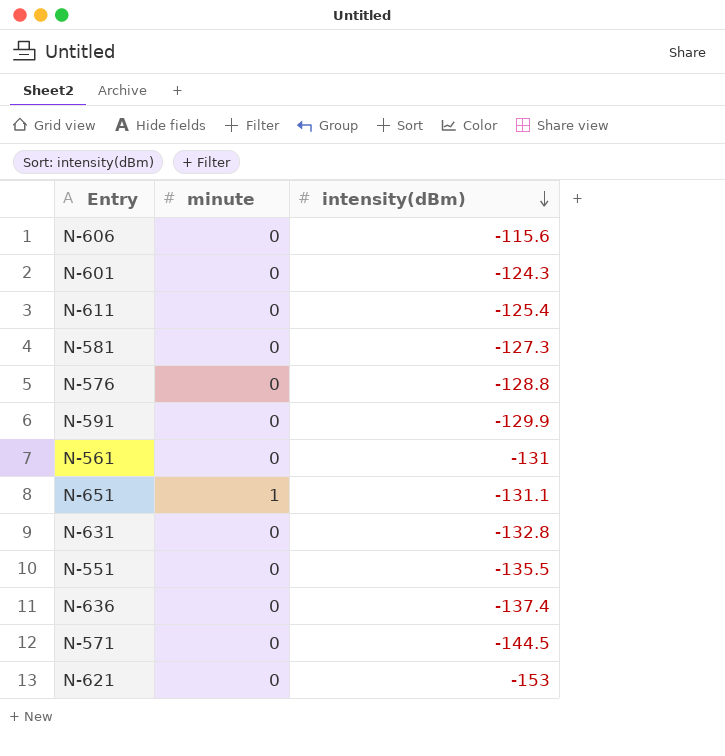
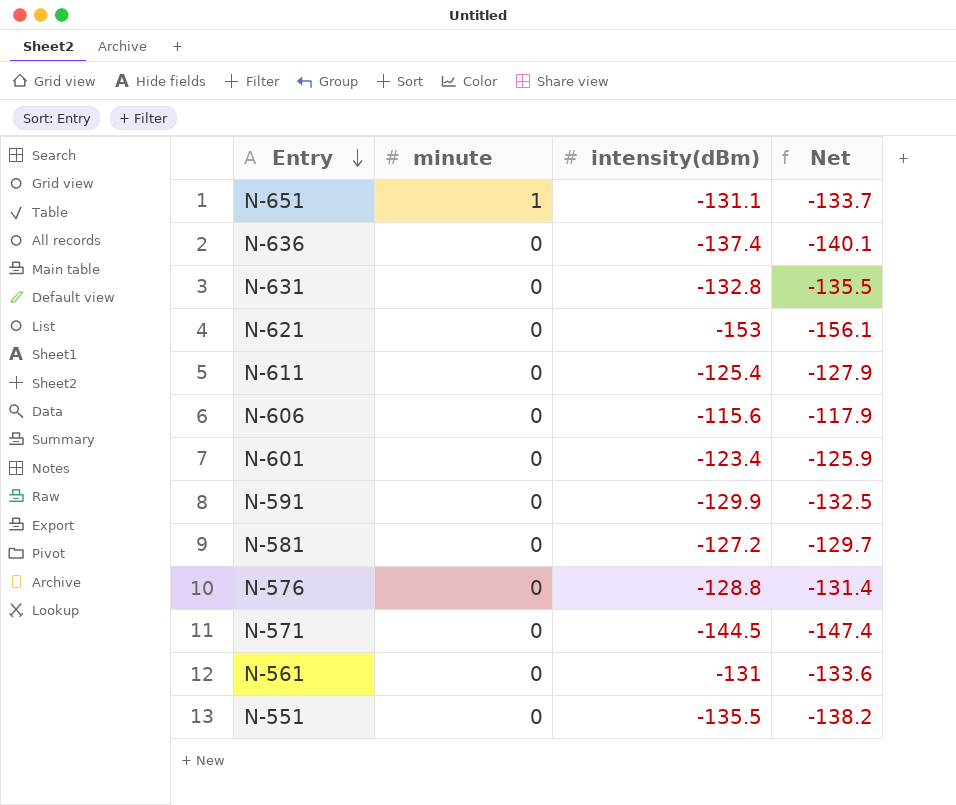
row order: intensity(dBm) descending -> Entry descending
column Net | formula: none -> [intensity(dBm)] * 1.02
N-601 | intensity(dBm): -124.3 -> -123.4
N-581 | intensity(dBm): -127.3 -> -127.2

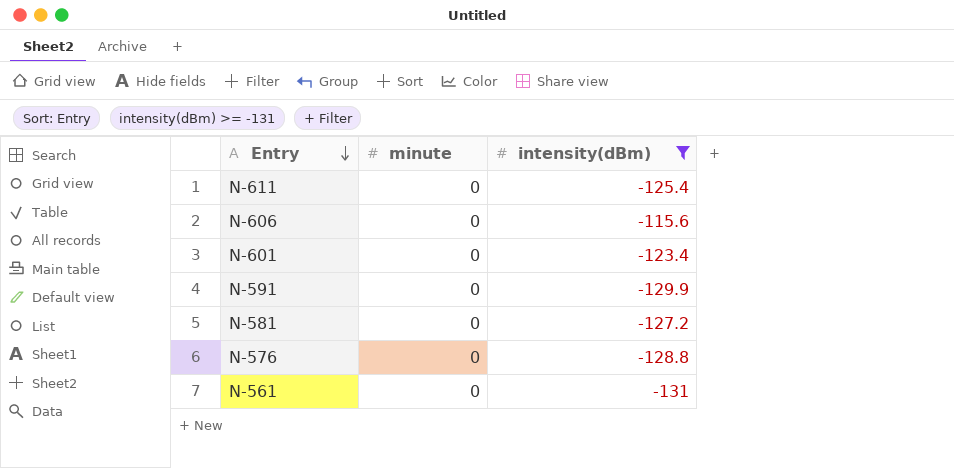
filter: none -> intensity(dBm) >= -131
column Net | formula: [intensity(dBm)] * 1.02 -> none

